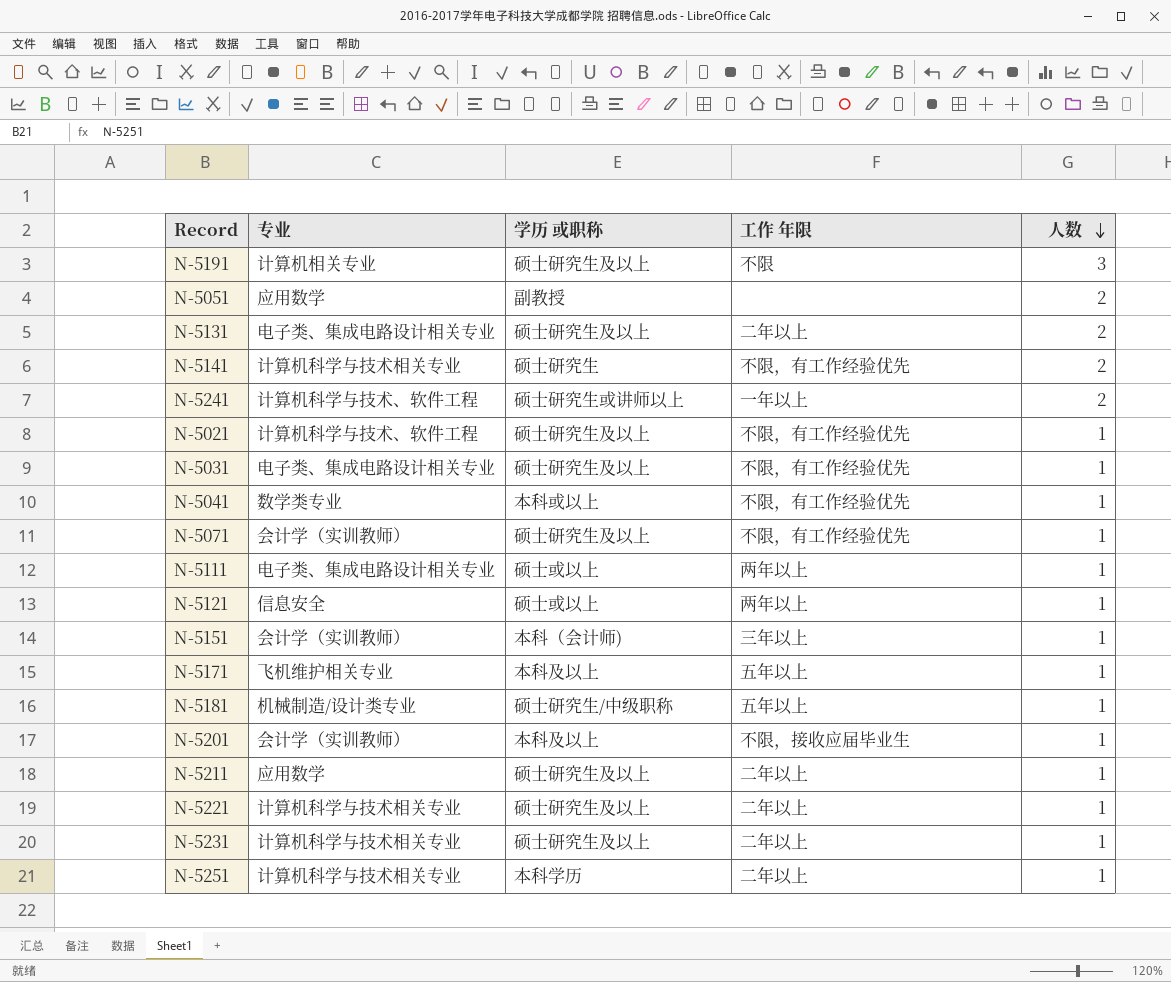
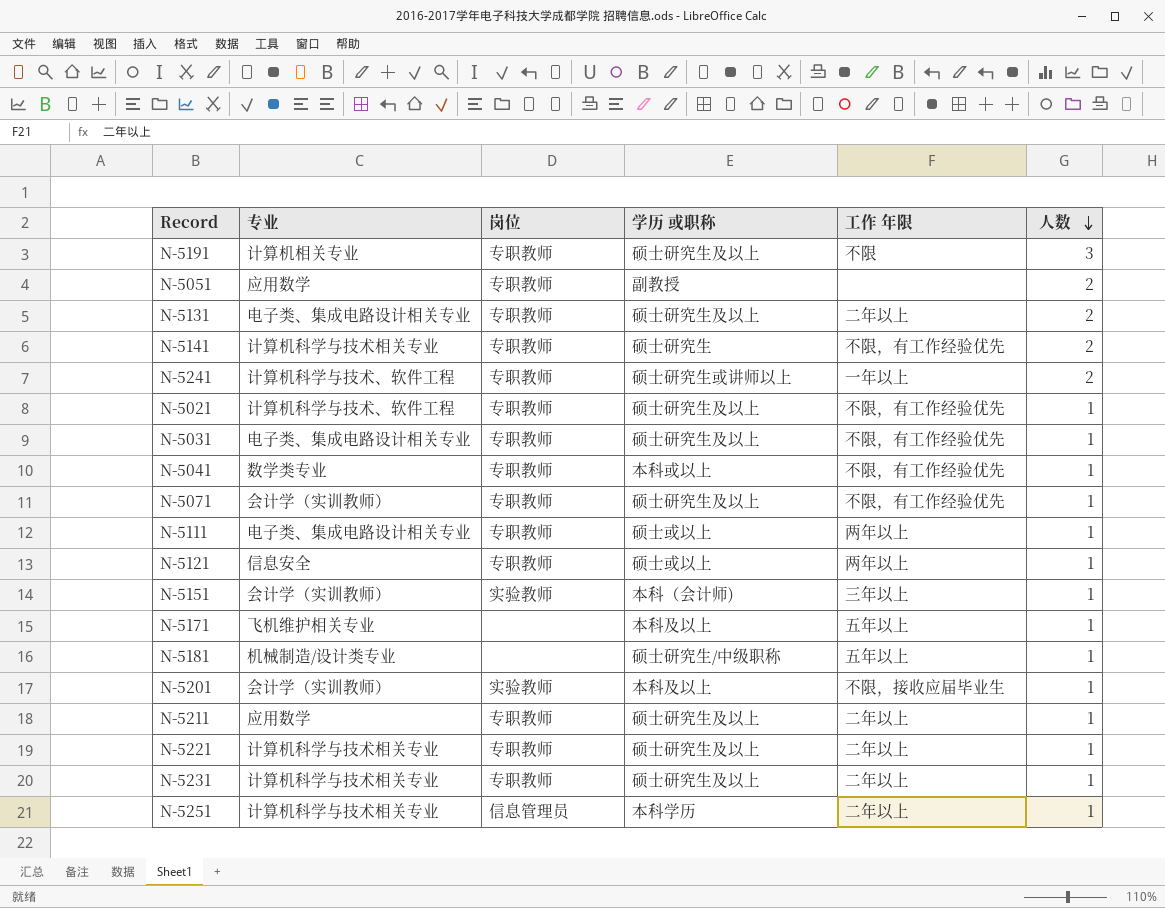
column 岗位 | position: none -> 3

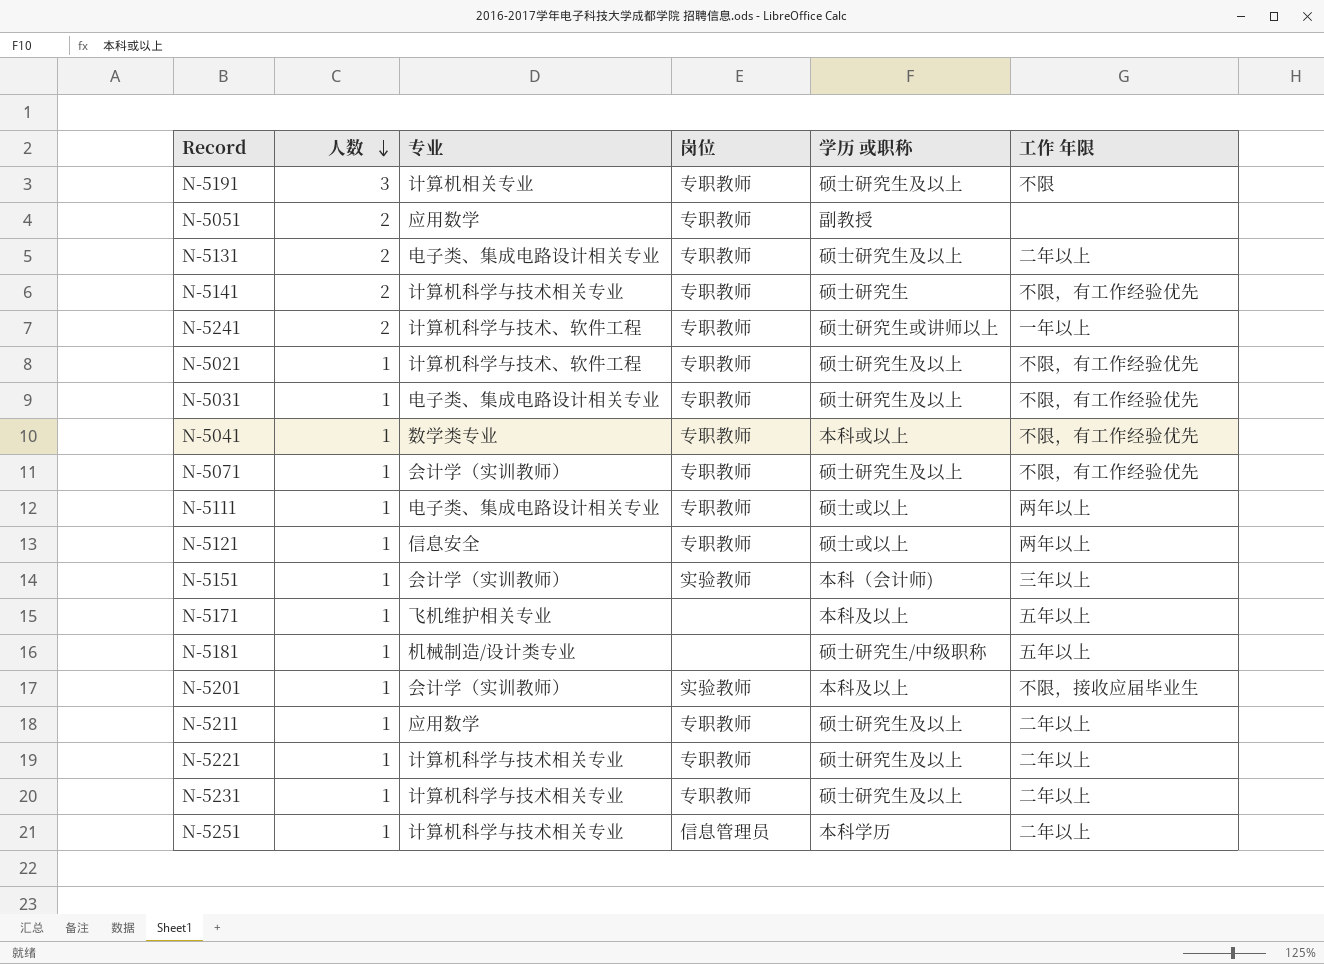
column 人数 | position: 6 -> 2

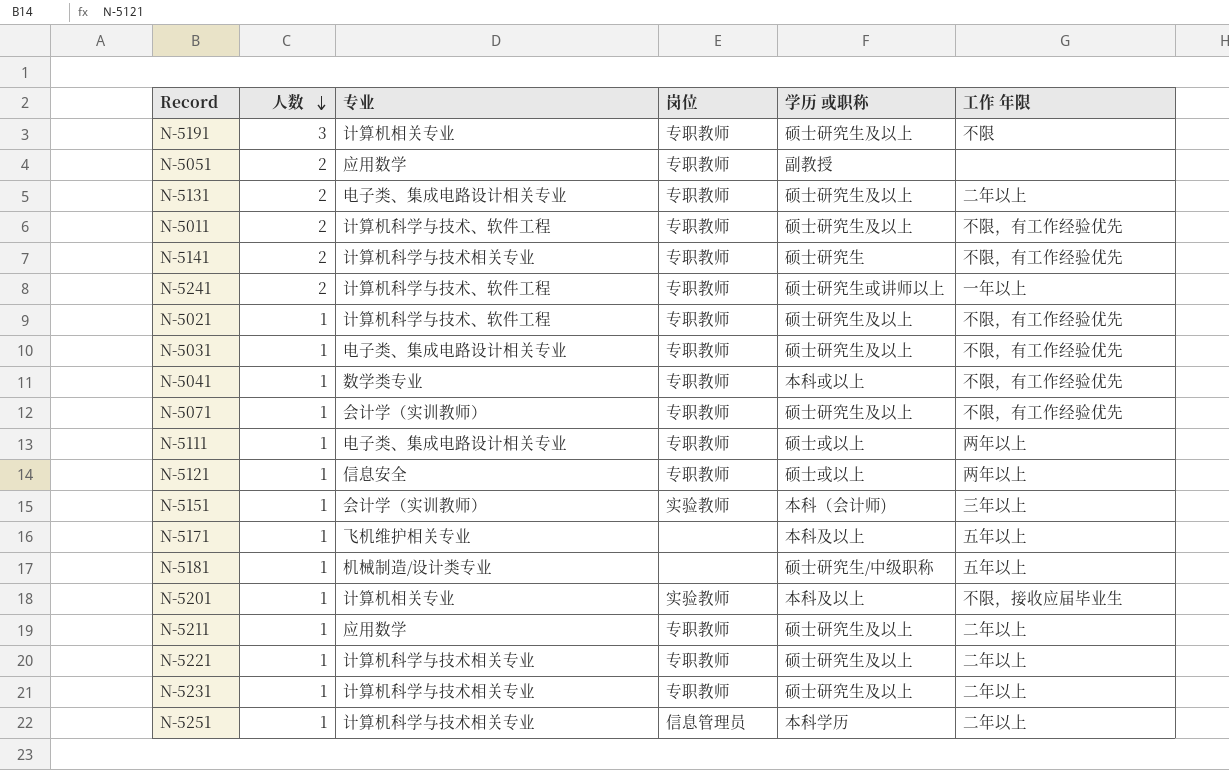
row N-5011: none -> 2 | 计算机科学与技术、软件工程 | 专职教师 | 硕士研究生及以上 | 不限，有工作经验优先
N-5201 | 专业: 会计学（实训教师） -> 计算机相关专业

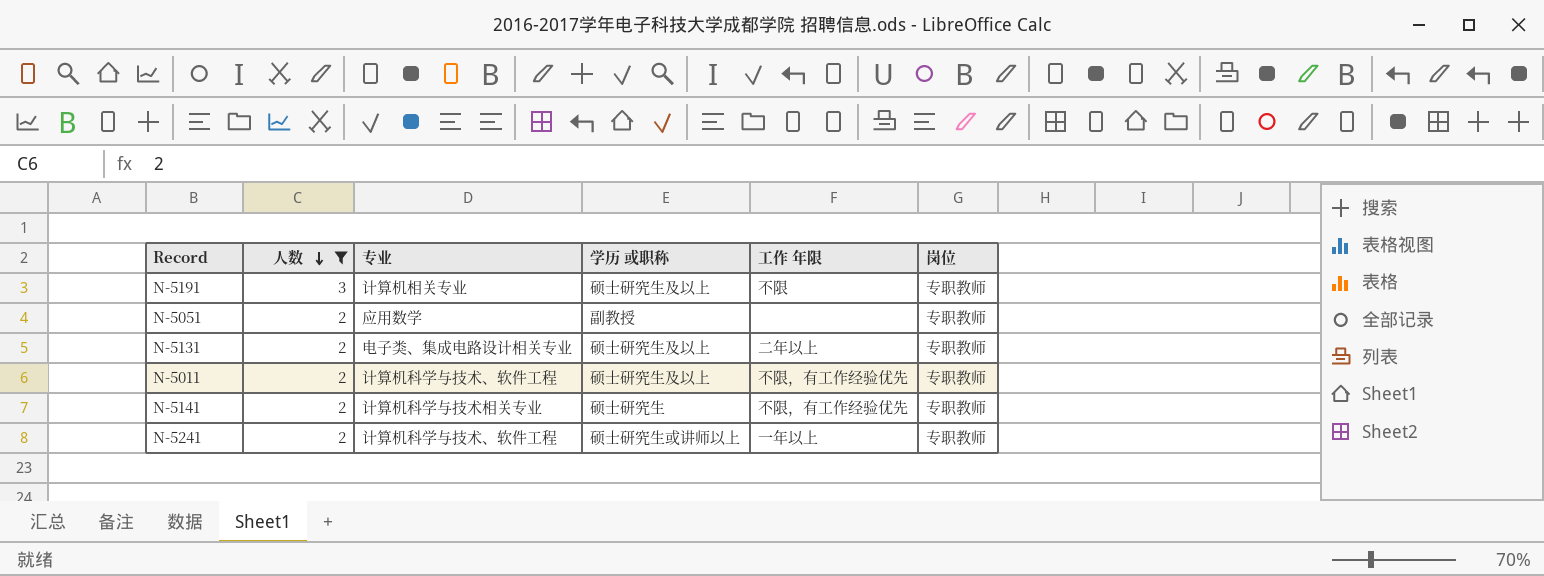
filter: none -> 人数 != 1
column 岗位 | position: 4 -> 6

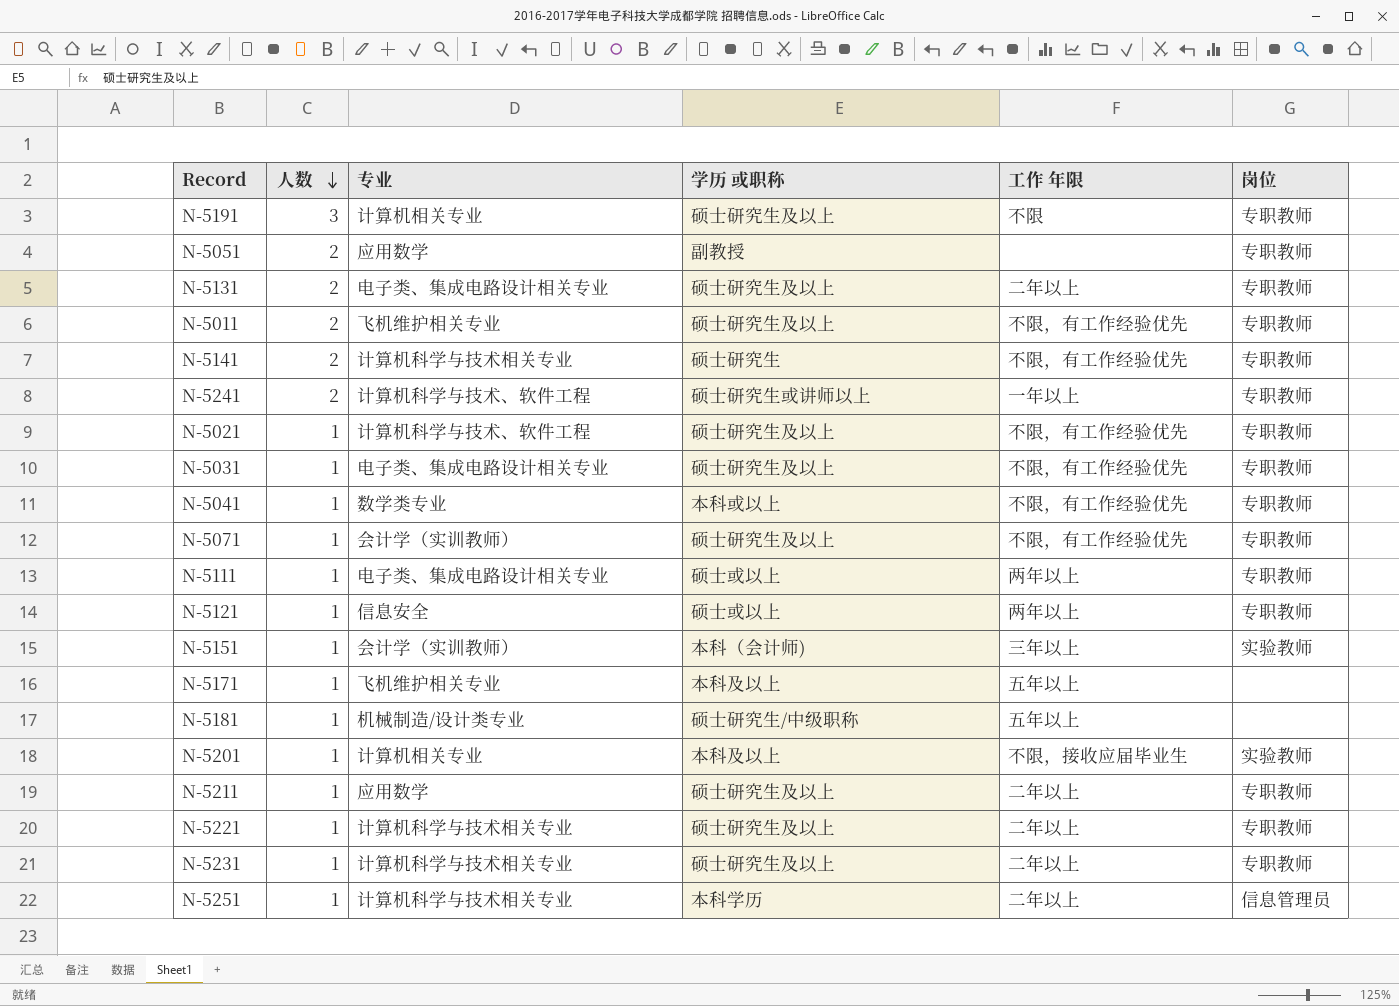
filter: 人数 != 1 -> none
N-5011 | 专业: 计算机科学与技术、软件工程 -> 飞机维护相关专业

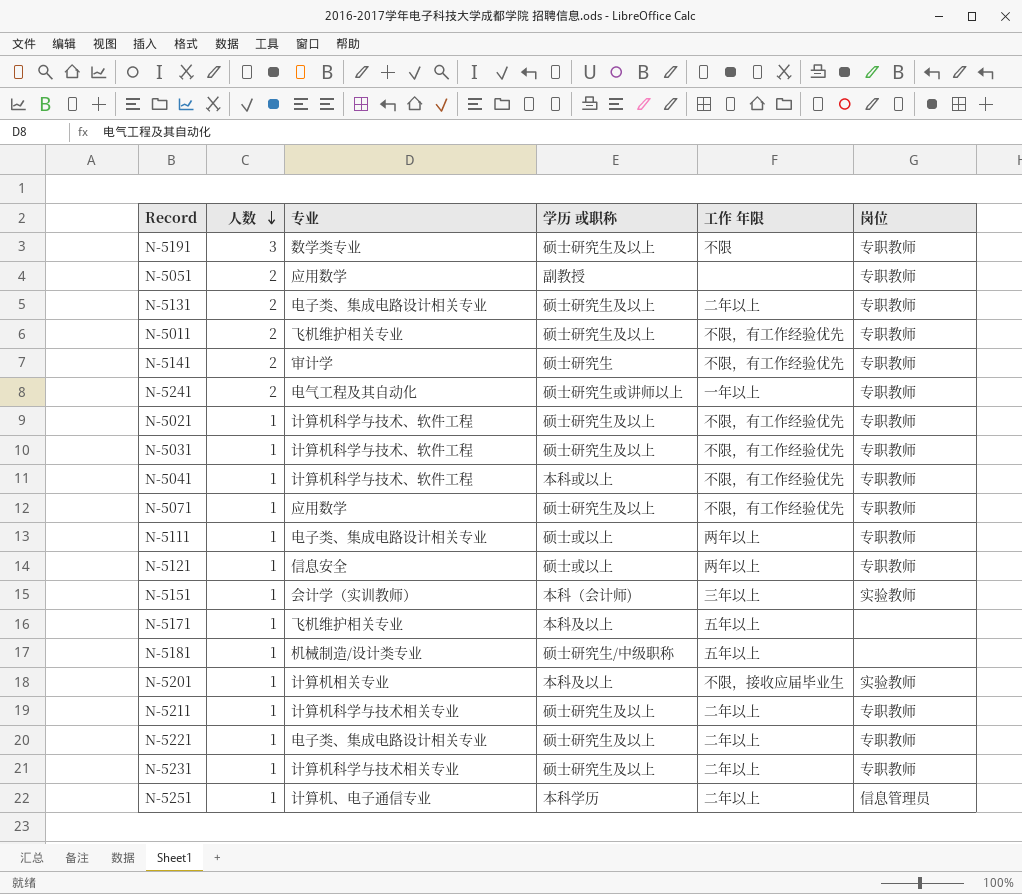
N-5191 | 专业: 计算机相关专业 -> 数学类专业
N-5141 | 专业: 计算机科学与技术相关专业 -> 审计学
N-5241 | 专业: 计算机科学与技术、软件工程 -> 电气工程及其自动化
N-5031 | 专业: 电子类、集成电路设计相关专业 -> 计算机科学与技术、软件工程
N-5041 | 专业: 数学类专业 -> 计算机科学与技术、软件工程
N-5071 | 专业: 会计学（实训教师） -> 应用数学
N-5211 | 专业: 应用数学 -> 计算机科学与技术相关专业
N-5221 | 专业: 计算机科学与技术相关专业 -> 电子类、集成电路设计相关专业
N-5251 | 专业: 计算机科学与技术相关专业 -> 计算机、电子通信专业

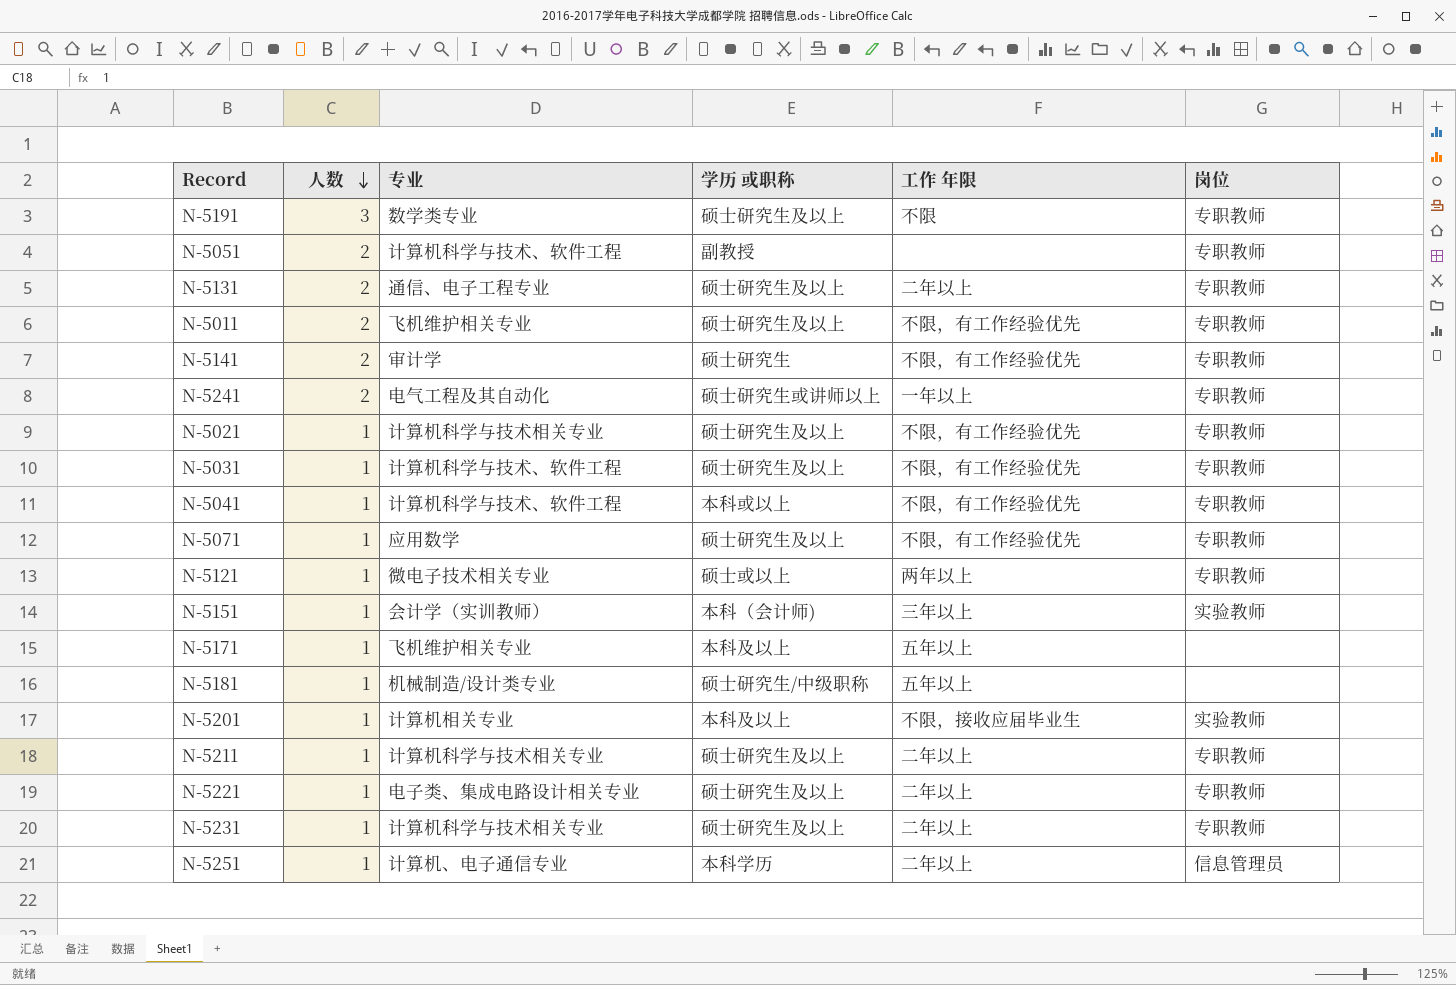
row N-5111: 1 | 电子类、集成电路设计相关专业 | 硕士或以上 | 两年以上 | 专职教师 -> none
N-5051 | 专业: 应用数学 -> 计算机科学与技术、软件工程
N-5131 | 专业: 电子类、集成电路设计相关专业 -> 通信、电子工程专业
N-5021 | 专业: 计算机科学与技术、软件工程 -> 计算机科学与技术相关专业
N-5121 | 专业: 信息安全 -> 微电子技术相关专业

